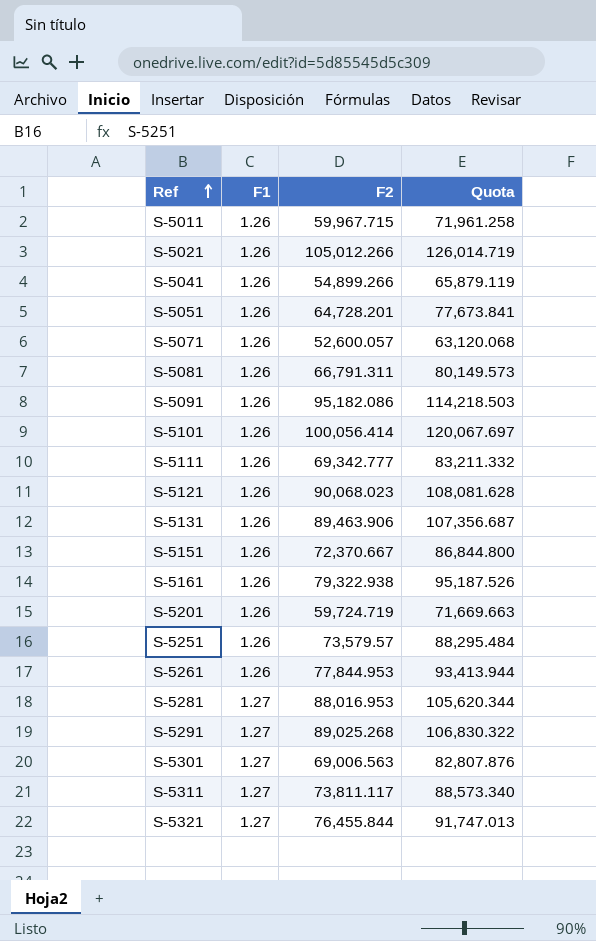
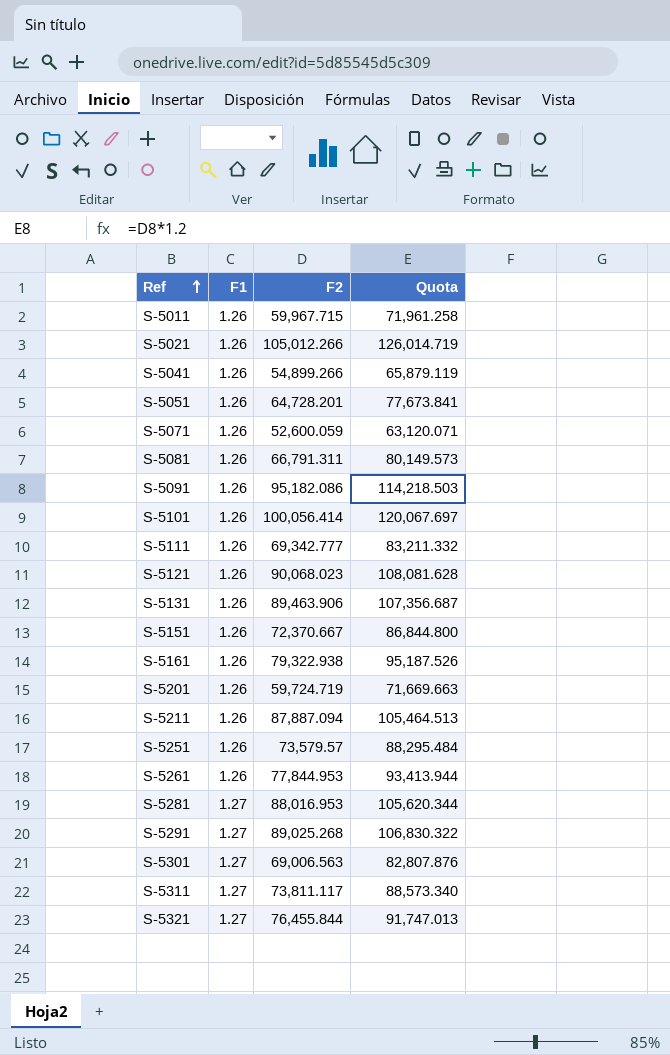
S-5071 | F2: 52,600.057 -> 52,600.059
S-5071 | Quota: 63,120.068 -> 63,120.071
row S-5211: none -> 1.26 | 87,887.094 | 105,464.513

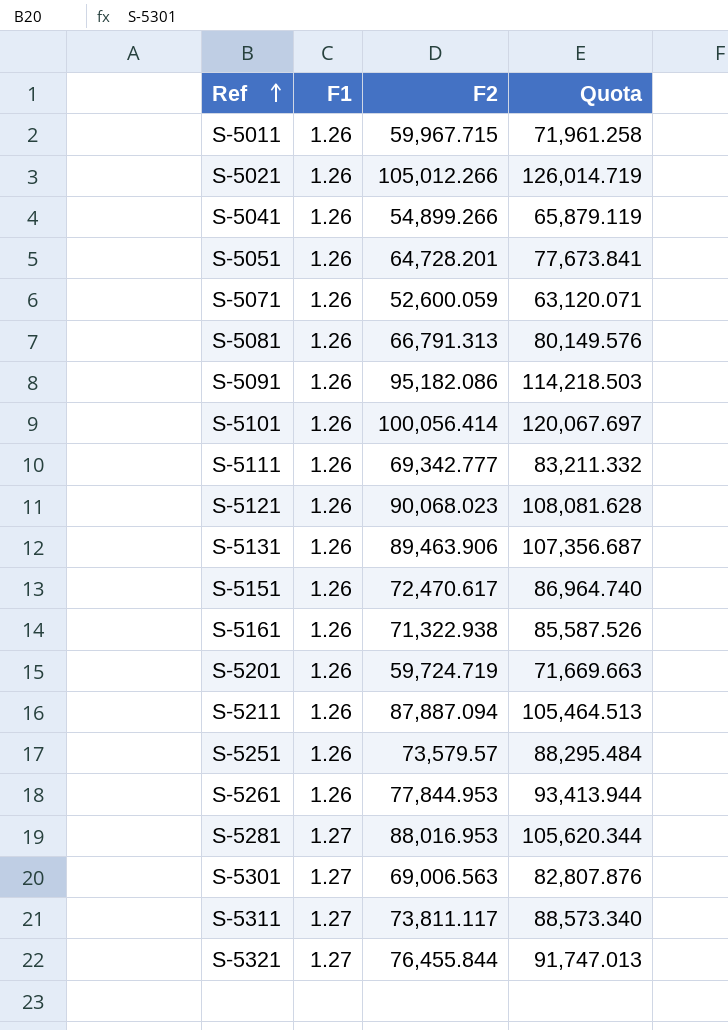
row S-5291: 1.27 | 89,025.268 | 106,830.322 -> none
S-5081 | F2: 66,791.311 -> 66,791.313
S-5081 | Quota: 80,149.573 -> 80,149.576
S-5151 | F2: 72,370.667 -> 72,470.617
S-5151 | Quota: 86,844.800 -> 86,964.740
S-5161 | F2: 79,322.938 -> 71,322.938
S-5161 | Quota: 95,187.526 -> 85,587.526

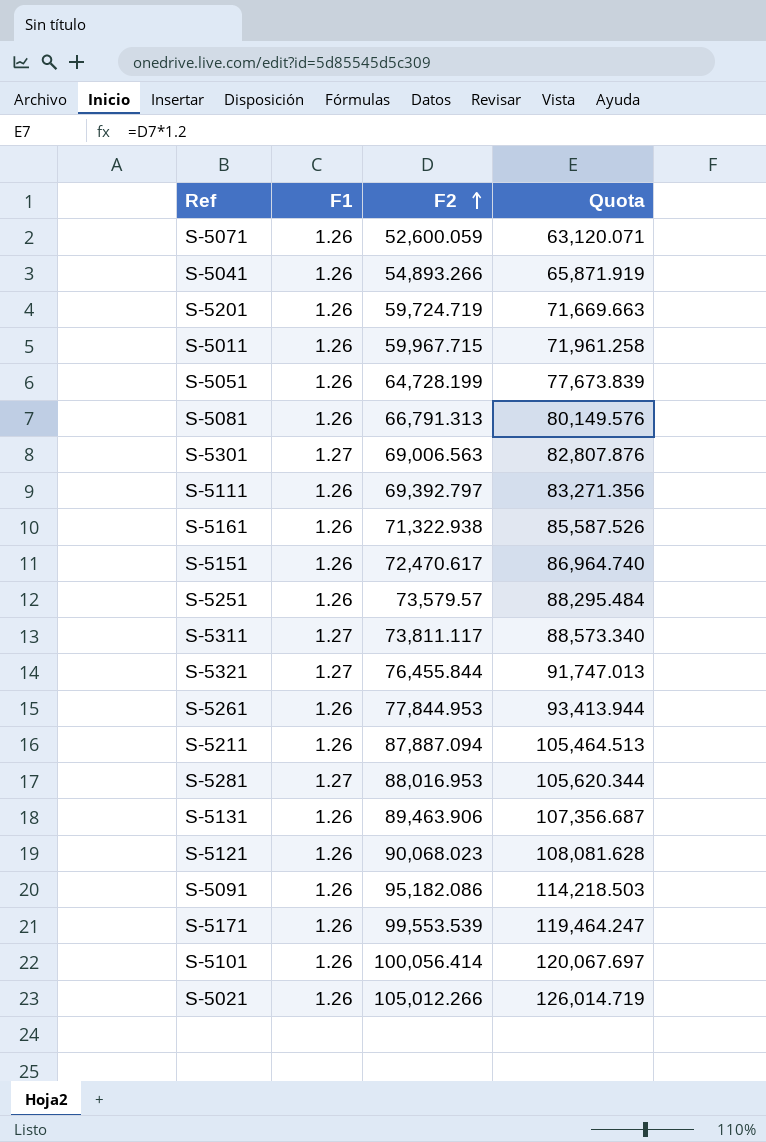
row order: Ref ascending -> F2 ascending
S-5041 | F2: 54,899.266 -> 54,893.266
S-5041 | Quota: 65,879.119 -> 65,871.919
S-5051 | F2: 64,728.201 -> 64,728.199
S-5051 | Quota: 77,673.841 -> 77,673.839
S-5111 | F2: 69,342.777 -> 69,392.797
S-5111 | Quota: 83,211.332 -> 83,271.356
row S-5171: none -> 1.26 | 99,553.539 | 119,464.247

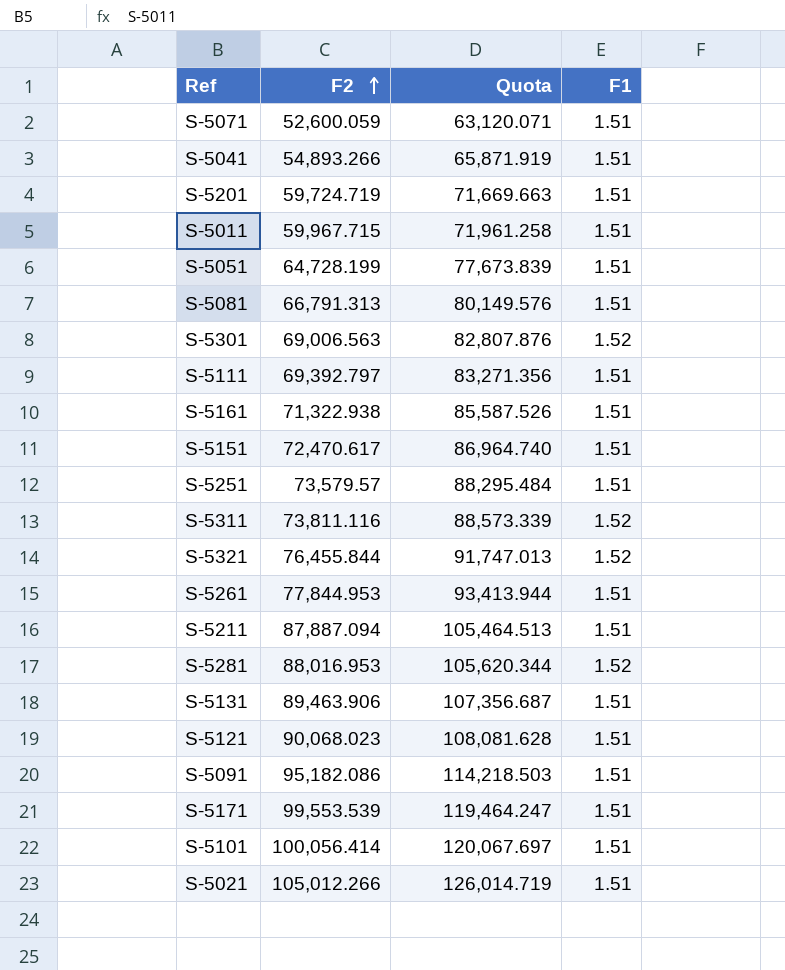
column F1 | position: 2 -> 4
S-5071 | F1: 1.26 -> 1.51
S-5041 | F1: 1.26 -> 1.51
S-5201 | F1: 1.26 -> 1.51
S-5011 | F1: 1.26 -> 1.51
S-5051 | F1: 1.26 -> 1.51
S-5081 | F1: 1.26 -> 1.51
S-5301 | F1: 1.27 -> 1.52
S-5111 | F1: 1.26 -> 1.51
S-5161 | F1: 1.26 -> 1.51
S-5151 | F1: 1.26 -> 1.51
S-5251 | F1: 1.26 -> 1.51
S-5311 | F2: 73,811.117 -> 73,811.116
S-5311 | Quota: 88,573.340 -> 88,573.339
S-5311 | F1: 1.27 -> 1.52
S-5321 | F1: 1.27 -> 1.52
S-5261 | F1: 1.26 -> 1.51
S-5211 | F1: 1.26 -> 1.51
S-5281 | F1: 1.27 -> 1.52
S-5131 | F1: 1.26 -> 1.51
S-5121 | F1: 1.26 -> 1.51
S-5091 | F1: 1.26 -> 1.51
S-5171 | F1: 1.26 -> 1.51
S-5101 | F1: 1.26 -> 1.51
S-5021 | F1: 1.26 -> 1.51

